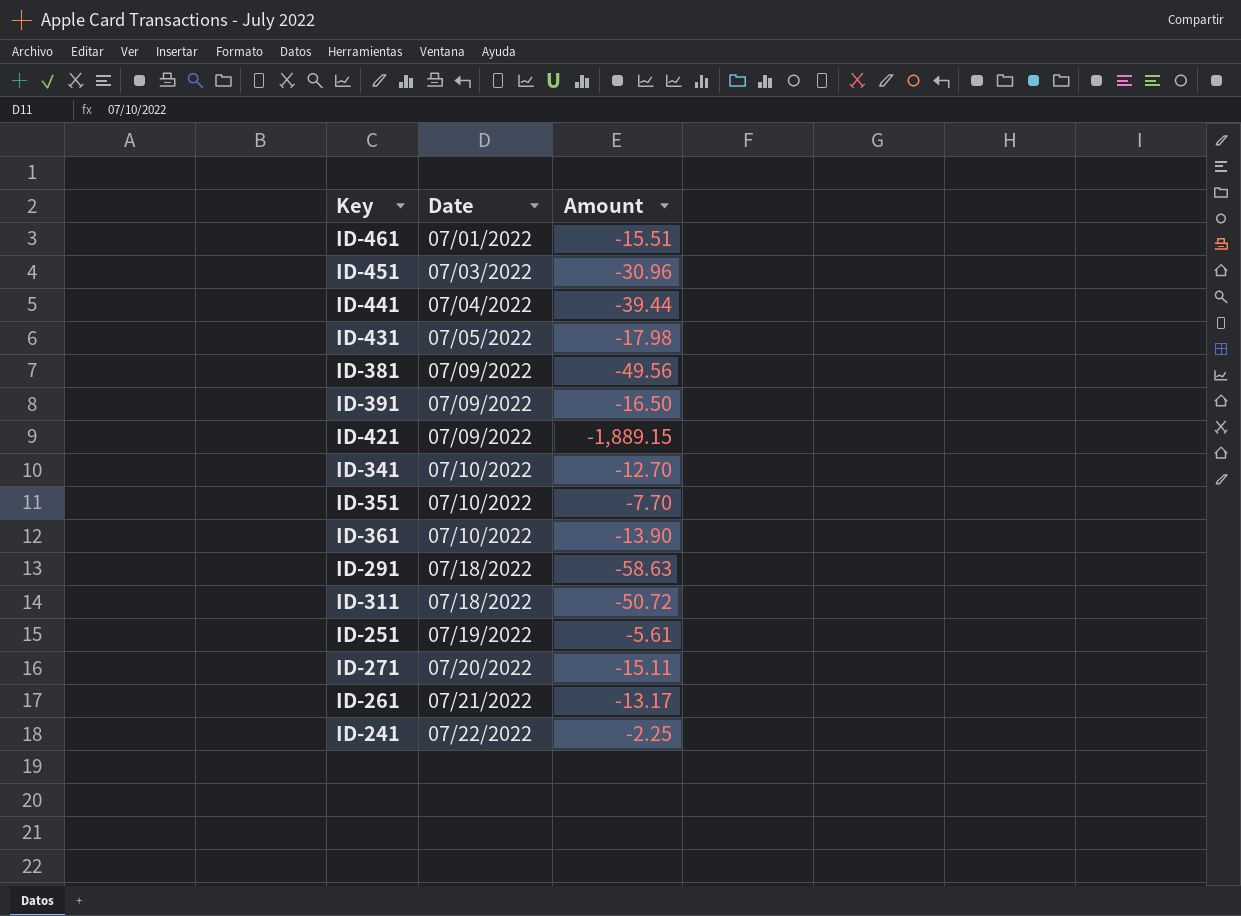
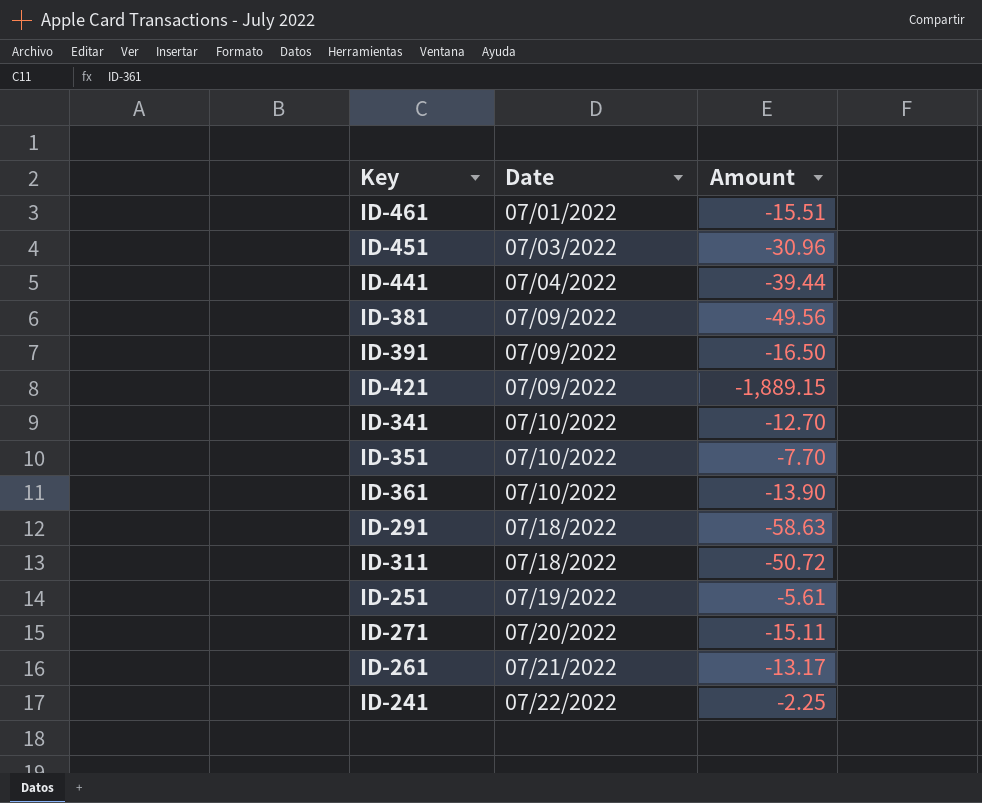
row ID-431: 07/05/2022 | -17.98 -> none

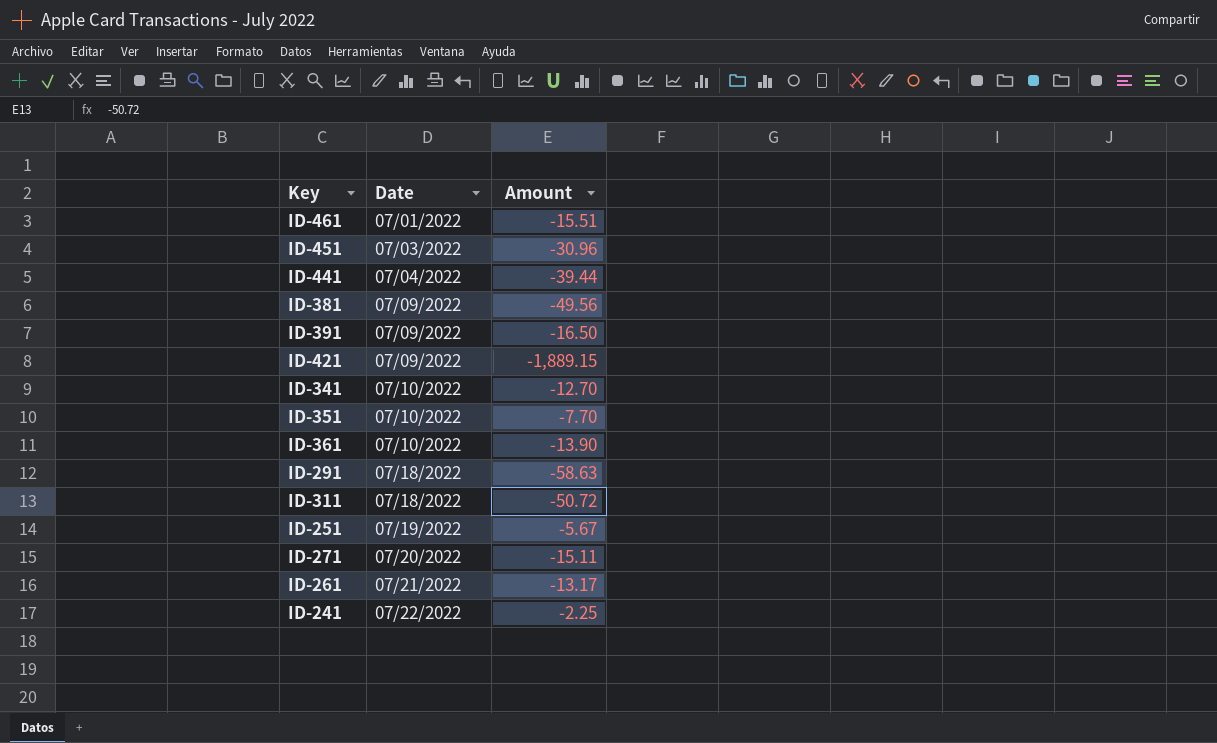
ID-251 | Amount: -5.61 -> -5.67

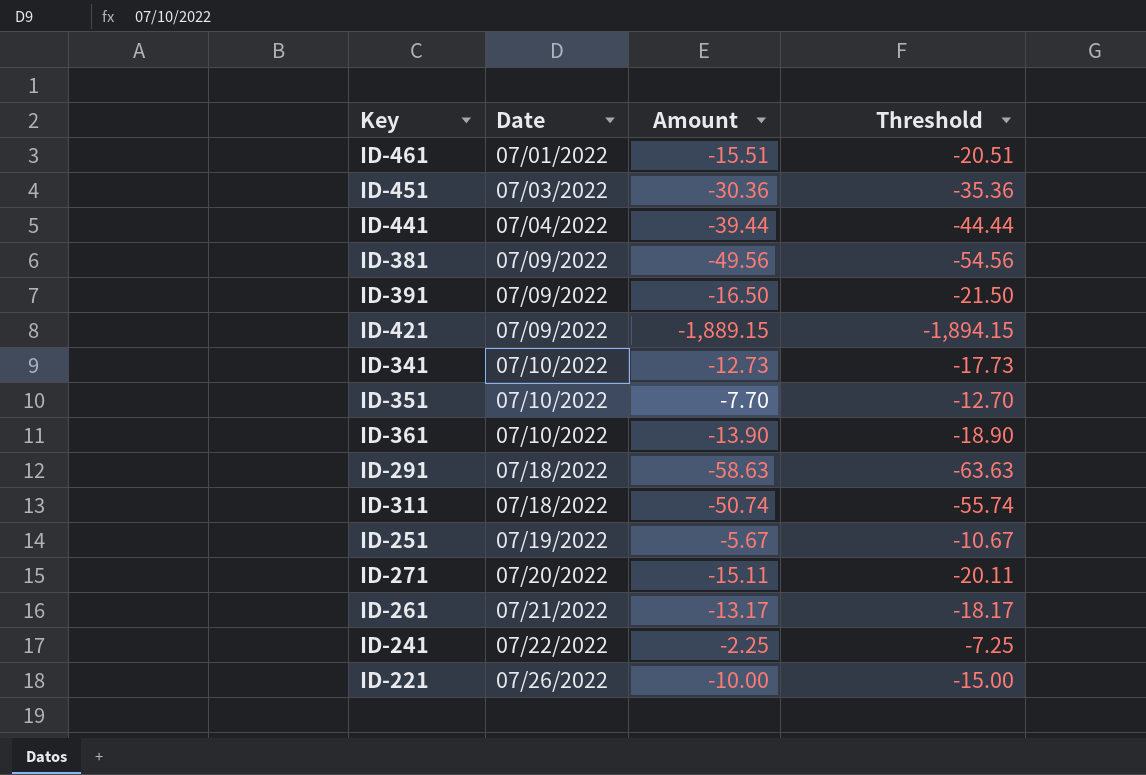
column Threshold | formula: none -> [Amount] - 5
ID-451 | Amount: -30.96 -> -30.36
ID-341 | Amount: -12.70 -> -12.73
ID-311 | Amount: -50.72 -> -50.74
row ID-221: none -> 07/26/2022 | -10.00 | -15.00

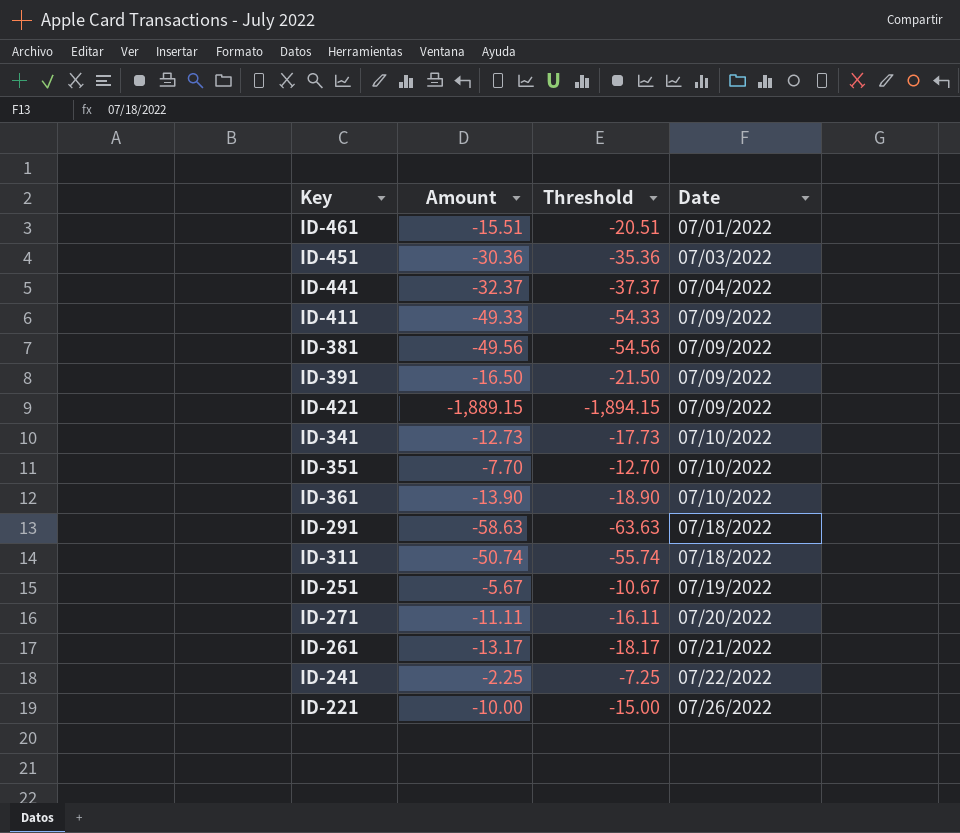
column Date | position: 2 -> 4
ID-441 | Amount: -39.44 -> -32.37
ID-441 | Threshold: -44.44 -> -37.37
row ID-411: none -> -49.33 | -54.33 | 07/09/2022
ID-271 | Amount: -15.11 -> -11.11
ID-271 | Threshold: -20.11 -> -16.11

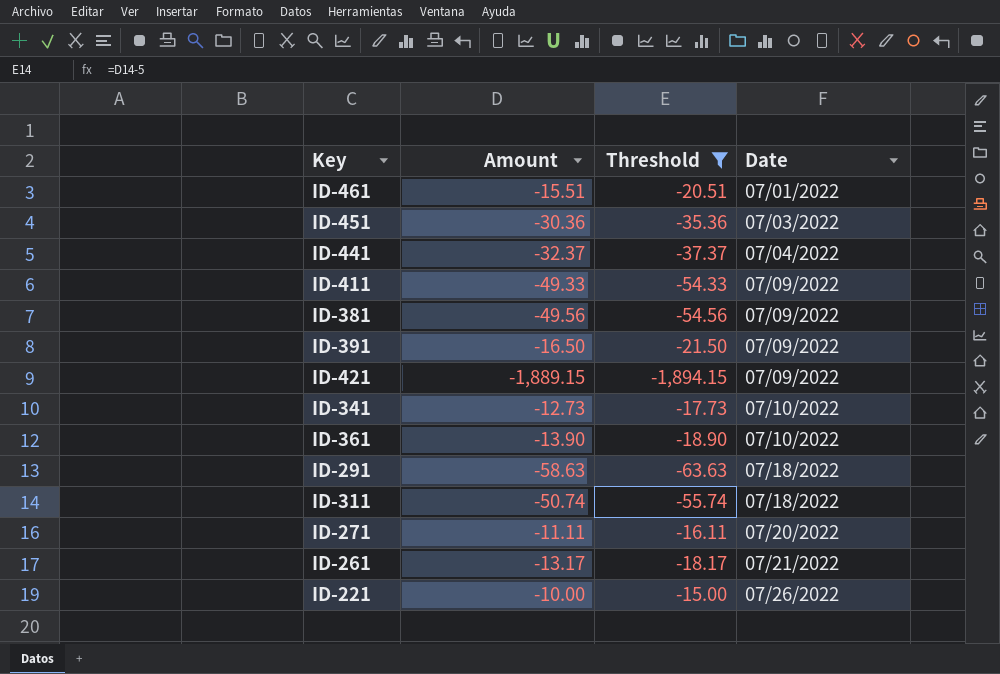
filter: none -> Threshold <= -15.00

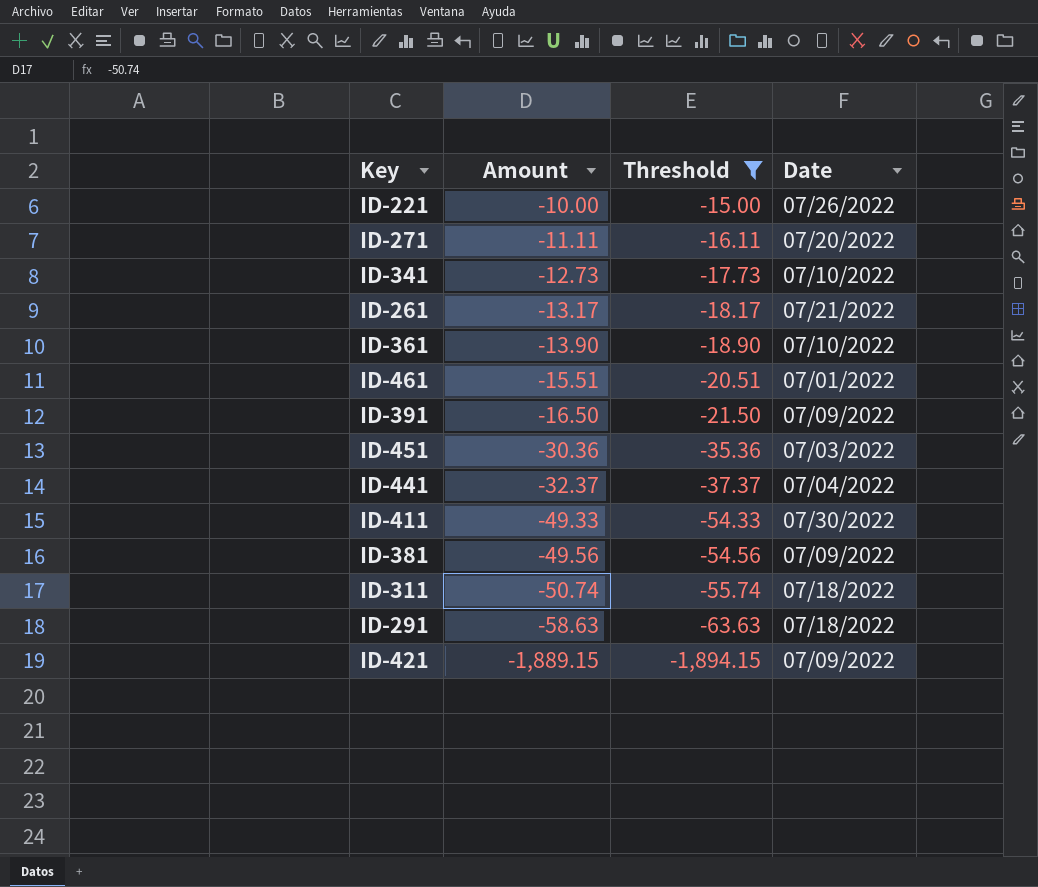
row order: Date ascending -> Amount descending
ID-411 | Date: 07/09/2022 -> 07/30/2022

